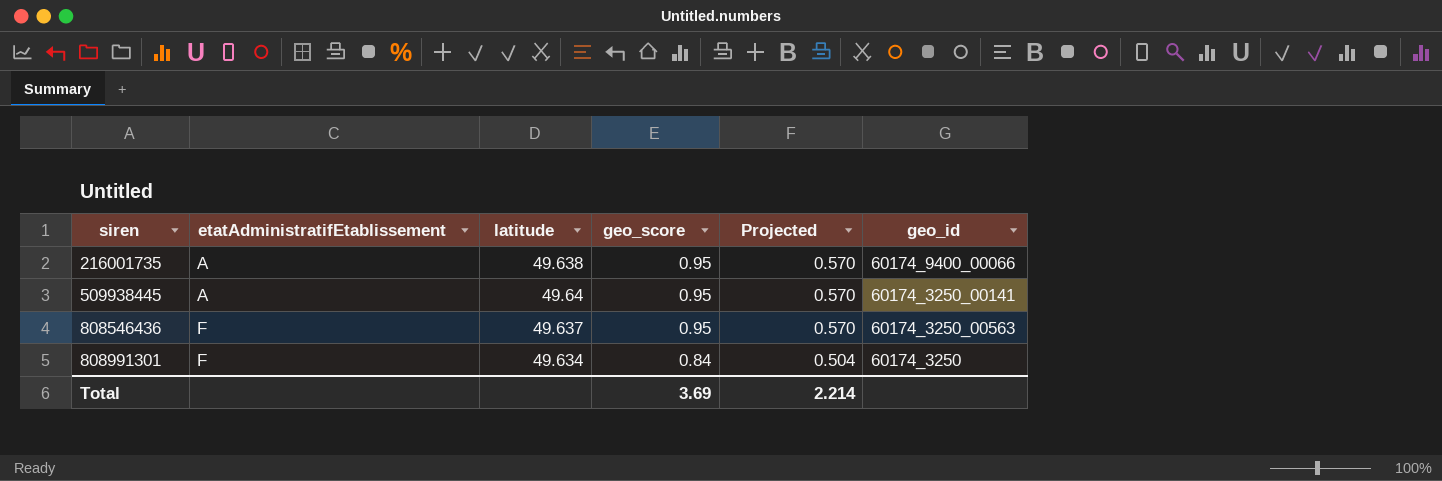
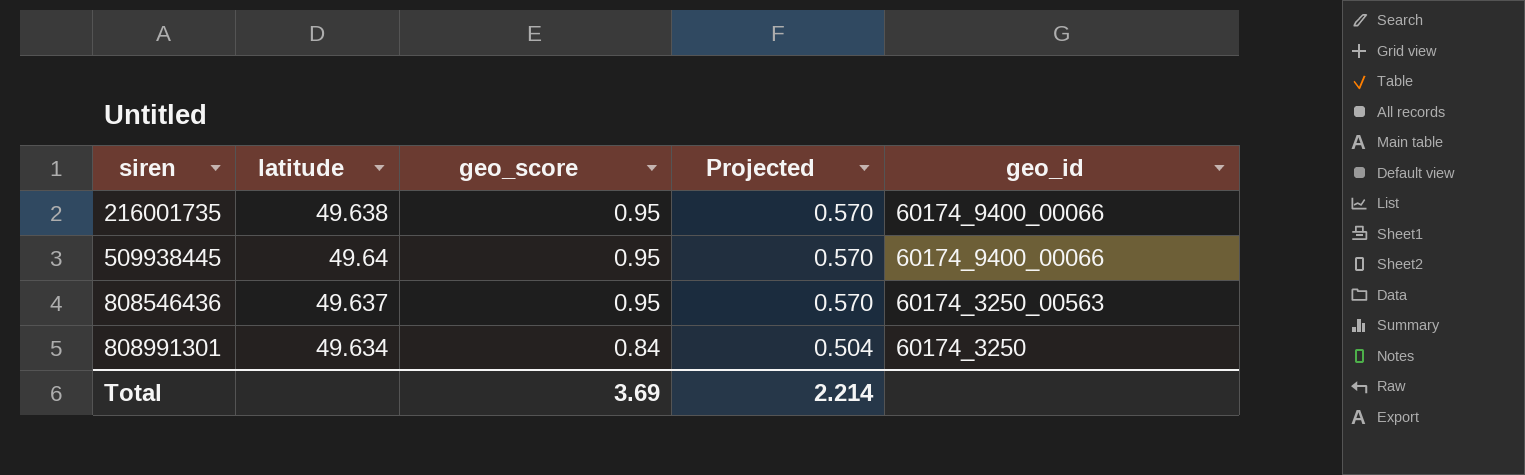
column etatAdministratifEtablissement | position: 2 -> none
509938445 | geo_id: 60174_3250_00141 -> 60174_9400_00066

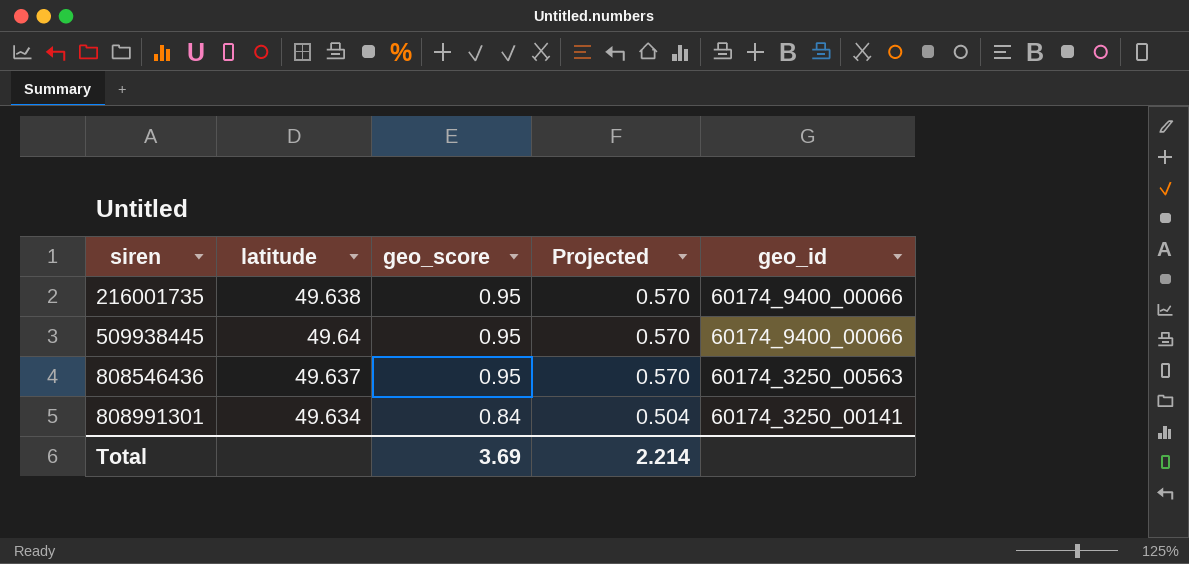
808991301 | geo_id: 60174_3250 -> 60174_3250_00141

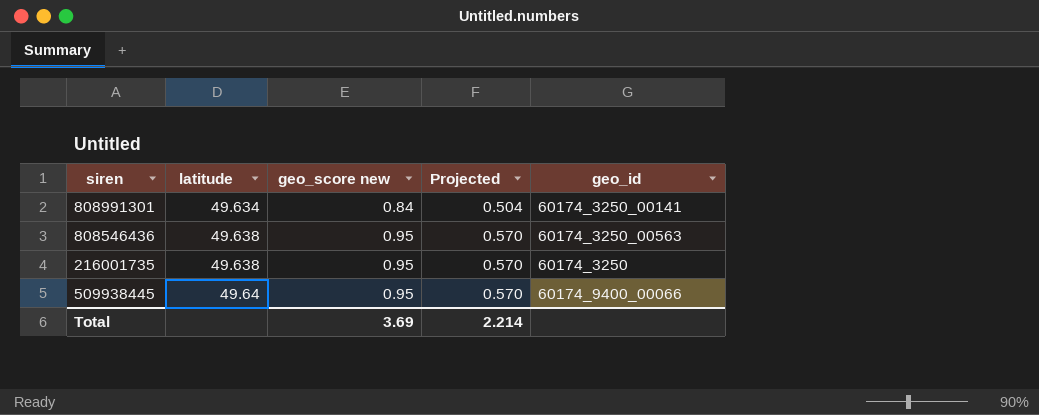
row order: siren ascending -> latitude ascending
column name: geo_score -> geo_score new
808546436 | latitude: 49.637 -> 49.638
216001735 | geo_id: 60174_9400_00066 -> 60174_3250

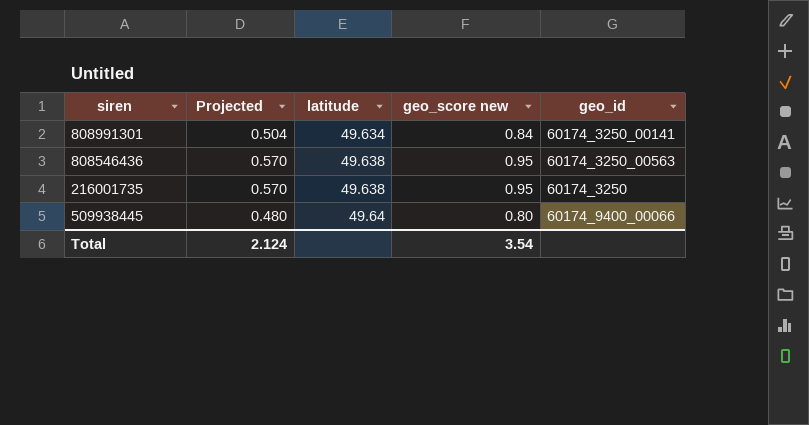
column Projected | position: 4 -> 2
509938445 | Projected: 0.570 -> 0.480
509938445 | geo_score new: 0.95 -> 0.80
Total | Projected: 2.214 -> 2.124
Total | geo_score new: 3.69 -> 3.54

